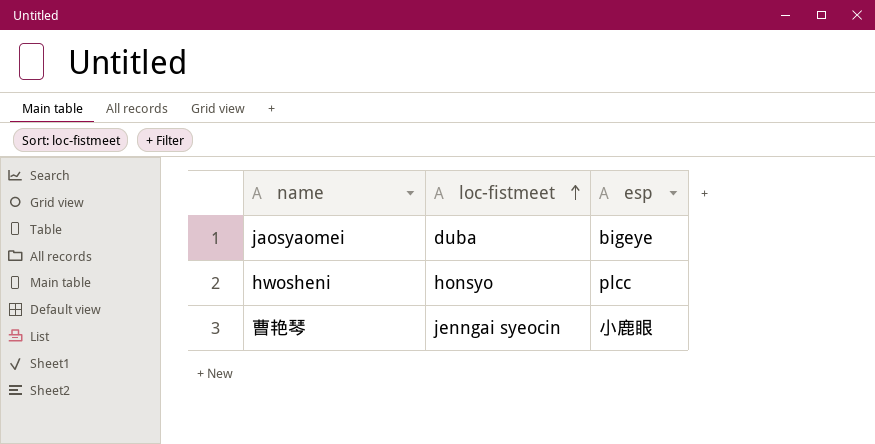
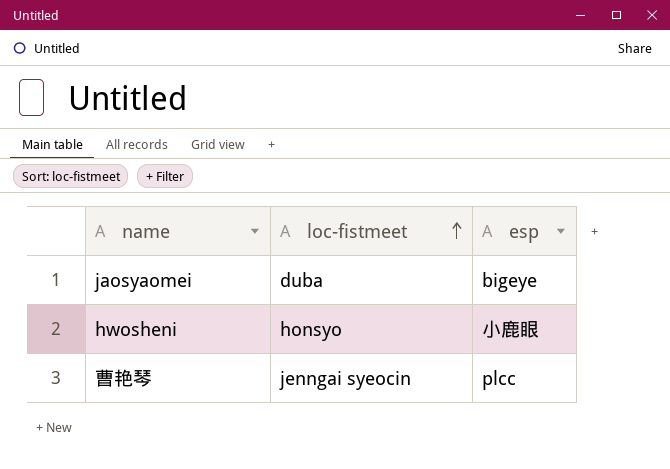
hwosheni | esp: plcc -> 小鹿眼
曹艳琴 | esp: 小鹿眼 -> plcc

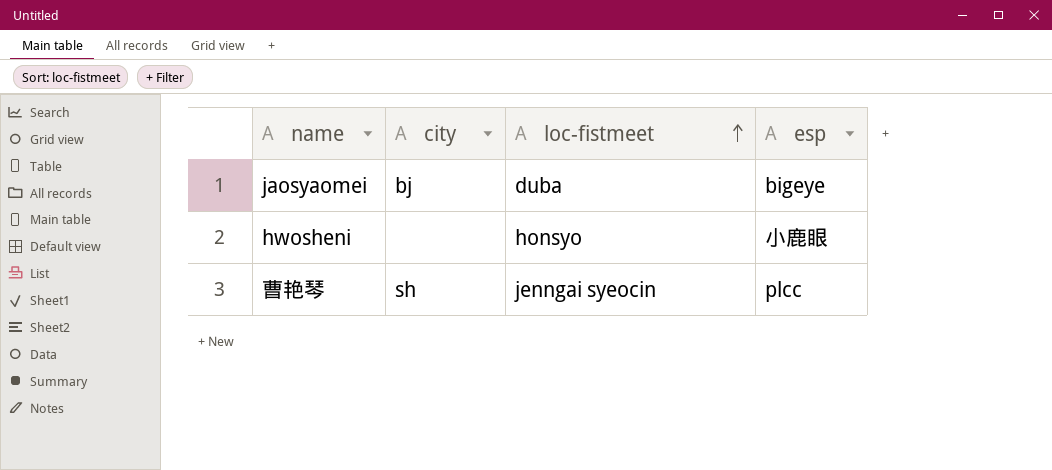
column city | position: none -> 2

